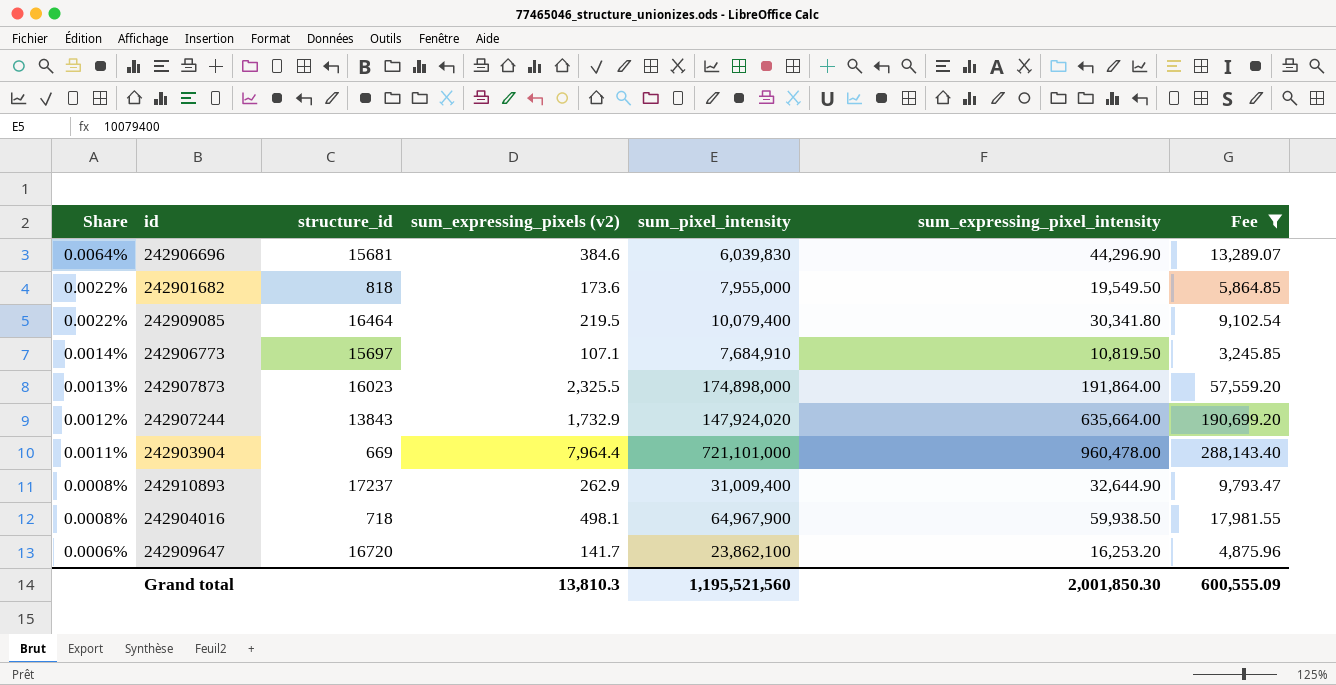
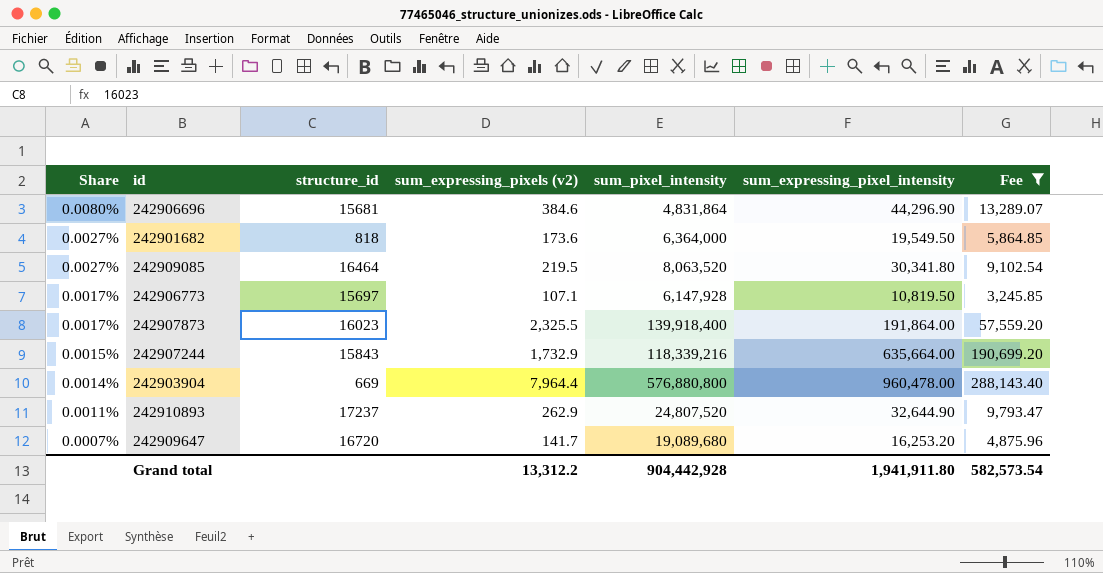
row 242904016: 0.0008% | 718 | 498.1 | 64,967,900 | 59,938.50 | 17,981.55 -> none
242906696 | Share: 0.0064% -> 0.0080%
242906696 | sum_pixel_intensity: 6,039,830 -> 4,831,864
242901682 | Share: 0.0022% -> 0.0027%
242901682 | sum_pixel_intensity: 7,955,000 -> 6,364,000
242909085 | Share: 0.0022% -> 0.0027%
242909085 | sum_pixel_intensity: 10,079,400 -> 8,063,520
242906773 | Share: 0.0014% -> 0.0017%
242906773 | sum_pixel_intensity: 7,684,910 -> 6,147,928
242907873 | Share: 0.0013% -> 0.0017%
242907873 | sum_pixel_intensity: 174,898,000 -> 139,918,400
242907244 | Share: 0.0012% -> 0.0015%
242907244 | structure_id: 13843 -> 15843
242907244 | sum_pixel_intensity: 147,924,020 -> 118,339,216
242903904 | Share: 0.0011% -> 0.0014%
242903904 | sum_pixel_intensity: 721,101,000 -> 576,880,800
242910893 | Share: 0.0008% -> 0.0011%
242910893 | sum_pixel_intensity: 31,009,400 -> 24,807,520
242909647 | Share: 0.0006% -> 0.0007%
242909647 | sum_pixel_intensity: 23,862,100 -> 19,089,680
Grand total | sum_expressing_pixels (v2): 13,810.3 -> 13,312.2
Grand total | sum_pixel_intensity: 1,195,521,560 -> 904,442,928
Grand total | sum_expressing_pixel_intensity: 2,001,850.30 -> 1,941,911.80
Grand total | Fee: 600,555.09 -> 582,573.54

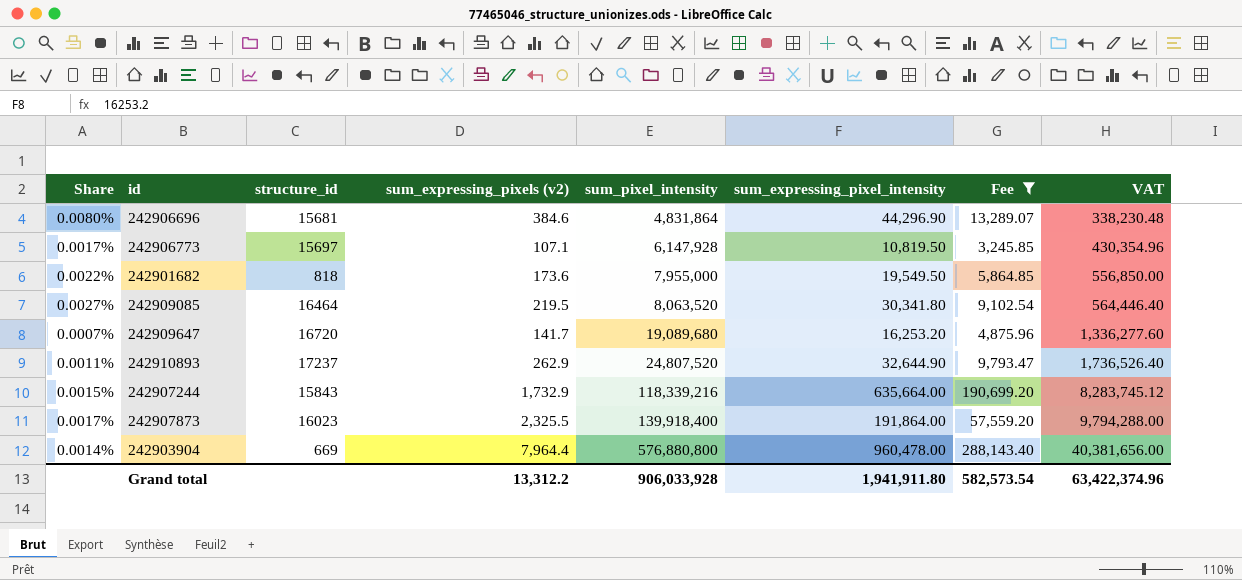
row order: Share descending -> sum_pixel_intensity ascending
column VAT | formula: none -> [sum_pixel_intensity] * 0.07
242901682 | Share: 0.0027% -> 0.0022%
242901682 | sum_pixel_intensity: 6,364,000 -> 7,955,000
Grand total | sum_pixel_intensity: 904,442,928 -> 906,033,928

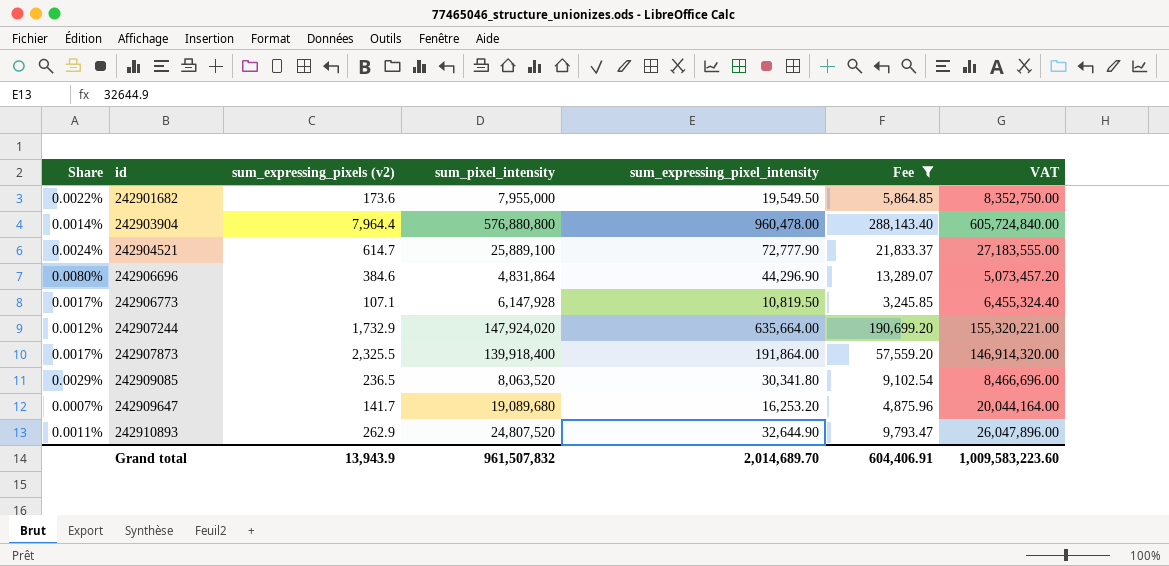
row order: sum_pixel_intensity ascending -> id ascending
column structure_id | position: 3 -> none
column VAT | formula: [sum_pixel_intensity] * 0.07 -> [sum_pixel_intensity] * 1.05
row 242904521: none -> 0.0024% | 614.7 | 25,889,100 | 72,777.90 | 21,833.37 | 27,183,555.00
242907244 | Share: 0.0015% -> 0.0012%
242907244 | sum_pixel_intensity: 118,339,216 -> 147,924,020
242909085 | Share: 0.0027% -> 0.0029%
242909085 | sum_expressing_pixels (v2): 219.5 -> 236.5
Grand total | sum_expressing_pixels (v2): 13,312.2 -> 13,943.9
Grand total | sum_pixel_intensity: 906,033,928 -> 961,507,832
Grand total | sum_expressing_pixel_intensity: 1,941,911.80 -> 2,014,689.70
Grand total | Fee: 582,573.54 -> 604,406.91
Grand total | VAT: 63,422,374.96 -> 1,009,583,223.60

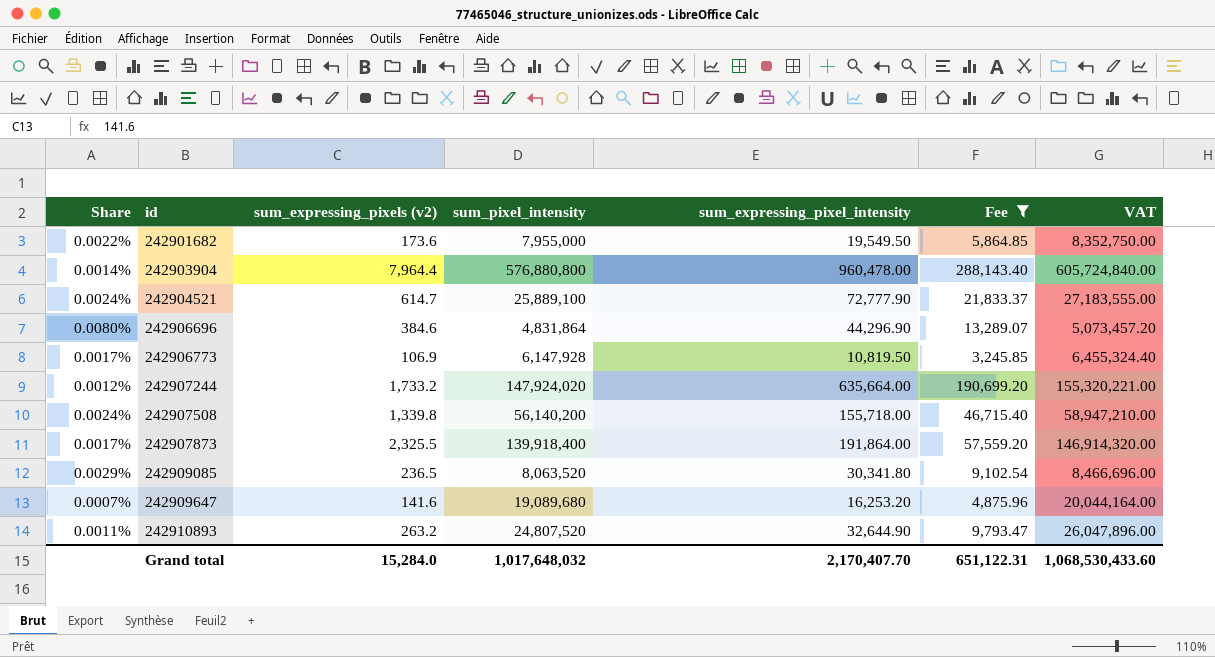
242906773 | sum_expressing_pixels (v2): 107.1 -> 106.9
242907244 | sum_expressing_pixels (v2): 1,732.9 -> 1,733.2
row 242907508: none -> 0.0024% | 1,339.8 | 56,140,200 | 155,718.00 | 46,715.40 | 58,947,210.00
242909647 | sum_expressing_pixels (v2): 141.7 -> 141.6
242910893 | sum_expressing_pixels (v2): 262.9 -> 263.2
Grand total | sum_expressing_pixels (v2): 13,943.9 -> 15,284.0
Grand total | sum_pixel_intensity: 961,507,832 -> 1,017,648,032
Grand total | sum_expressing_pixel_intensity: 2,014,689.70 -> 2,170,407.70
Grand total | Fee: 604,406.91 -> 651,122.31
Grand total | VAT: 1,009,583,223.60 -> 1,068,530,433.60

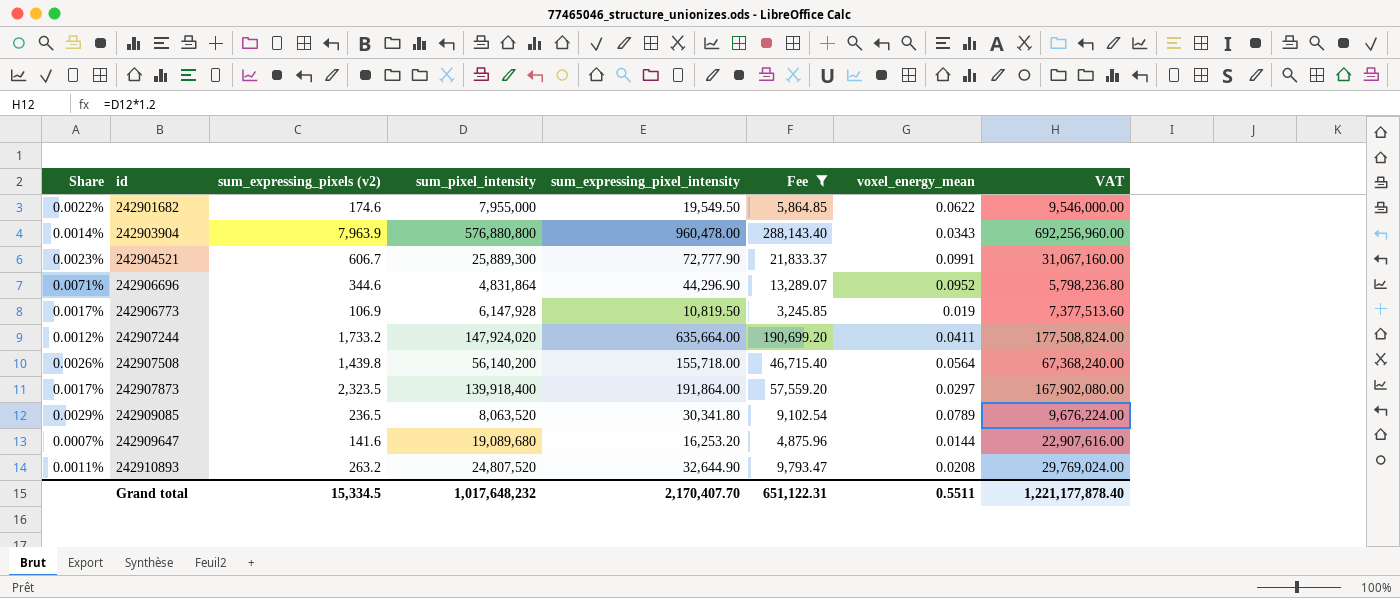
column voxel_energy_mean | position: none -> 7
column VAT | formula: [sum_pixel_intensity] * 1.05 -> [sum_pixel_intensity] * 1.2
242901682 | sum_expressing_pixels (v2): 173.6 -> 174.6
242903904 | sum_expressing_pixels (v2): 7,964.4 -> 7,963.9
242904521 | Share: 0.0024% -> 0.0023%
242904521 | sum_expressing_pixels (v2): 614.7 -> 606.7
242904521 | sum_pixel_intensity: 25,889,100 -> 25,889,300
242906696 | Share: 0.0080% -> 0.0071%
242906696 | sum_expressing_pixels (v2): 384.6 -> 344.6
242907508 | Share: 0.0024% -> 0.0026%
242907508 | sum_expressing_pixels (v2): 1,339.8 -> 1,439.8
242907873 | sum_expressing_pixels (v2): 2,325.5 -> 2,323.5
Grand total | sum_expressing_pixels (v2): 15,284.0 -> 15,334.5
Grand total | sum_pixel_intensity: 1,017,648,032 -> 1,017,648,232
Grand total | VAT: 1,068,530,433.60 -> 1,221,177,878.40

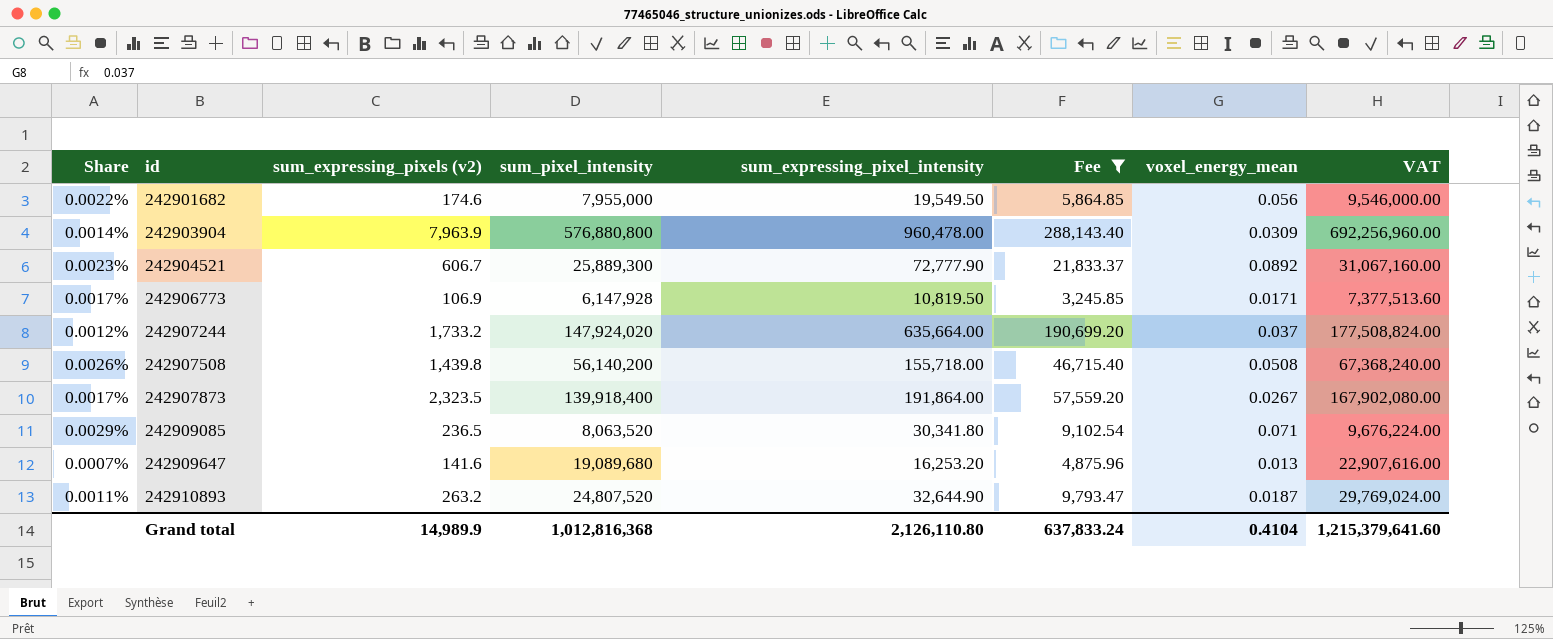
row 242906696: 0.0071% | 344.6 | 4,831,864 | 44,296.90 | 13,289.07 | 0.0952 | 5,798,236.80 -> none
242901682 | voxel_energy_mean: 0.0622 -> 0.056
242903904 | voxel_energy_mean: 0.0343 -> 0.0309
242904521 | voxel_energy_mean: 0.0991 -> 0.0892
242906773 | voxel_energy_mean: 0.019 -> 0.0171
242907244 | voxel_energy_mean: 0.0411 -> 0.037
242907508 | voxel_energy_mean: 0.0564 -> 0.0508
242907873 | voxel_energy_mean: 0.0297 -> 0.0267
242909085 | voxel_energy_mean: 0.0789 -> 0.071
242909647 | voxel_energy_mean: 0.0144 -> 0.013
242910893 | voxel_energy_mean: 0.0208 -> 0.0187
Grand total | sum_expressing_pixels (v2): 15,334.5 -> 14,989.9
Grand total | sum_pixel_intensity: 1,017,648,232 -> 1,012,816,368
Grand total | sum_expressing_pixel_intensity: 2,170,407.70 -> 2,126,110.80
Grand total | Fee: 651,122.31 -> 637,833.24
Grand total | voxel_energy_mean: 0.5511 -> 0.4104
Grand total | VAT: 1,221,177,878.40 -> 1,215,379,641.60

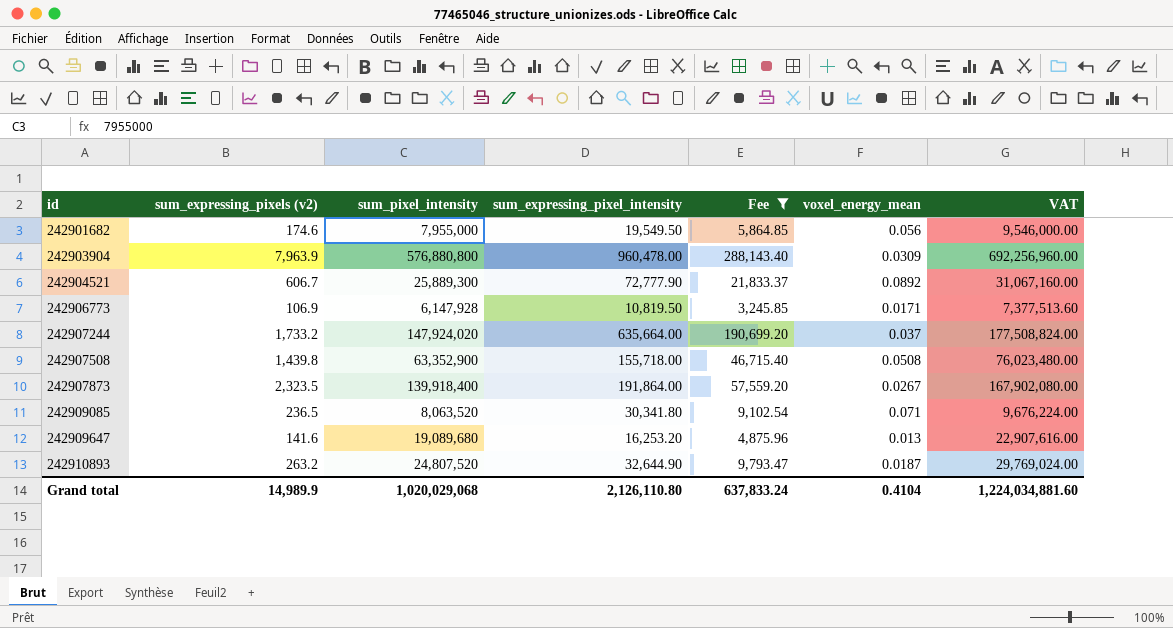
column Share | formula: [sum_expressing_pixels (v2)] / [sum_pixel_intensity] -> none
242907508 | sum_pixel_intensity: 56,140,200 -> 63,352,900
242907508 | VAT: 67,368,240.00 -> 76,023,480.00
Grand total | sum_pixel_intensity: 1,012,816,368 -> 1,020,029,068
Grand total | VAT: 1,215,379,641.60 -> 1,224,034,881.60

